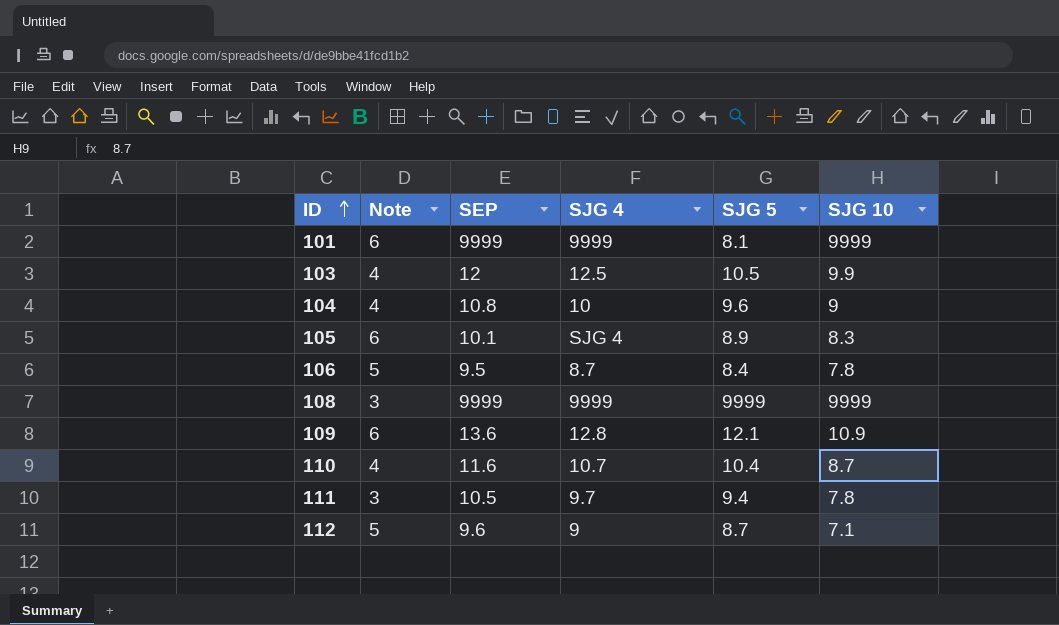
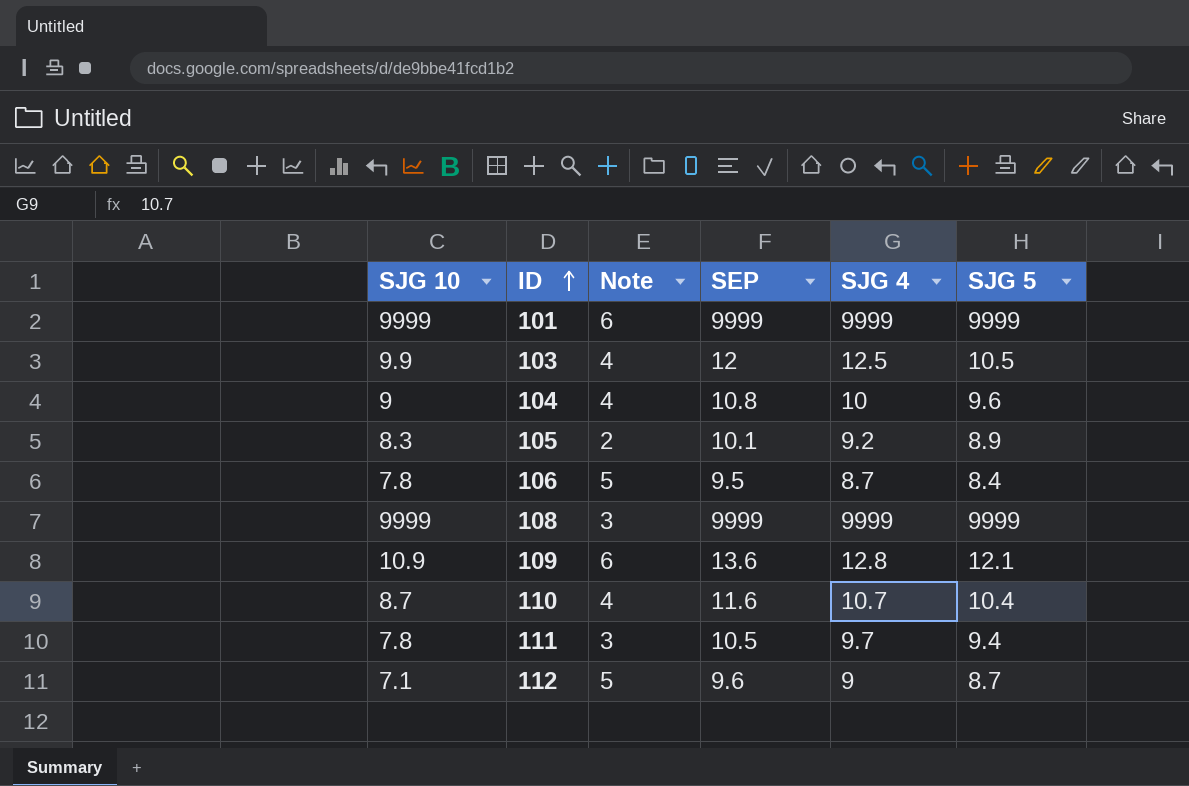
column SJG 10 | position: 6 -> 1
101 | SJG 5: 8.1 -> 9999
105 | Note: 6 -> 2
105 | SJG 4: SJG 4 -> 9.2

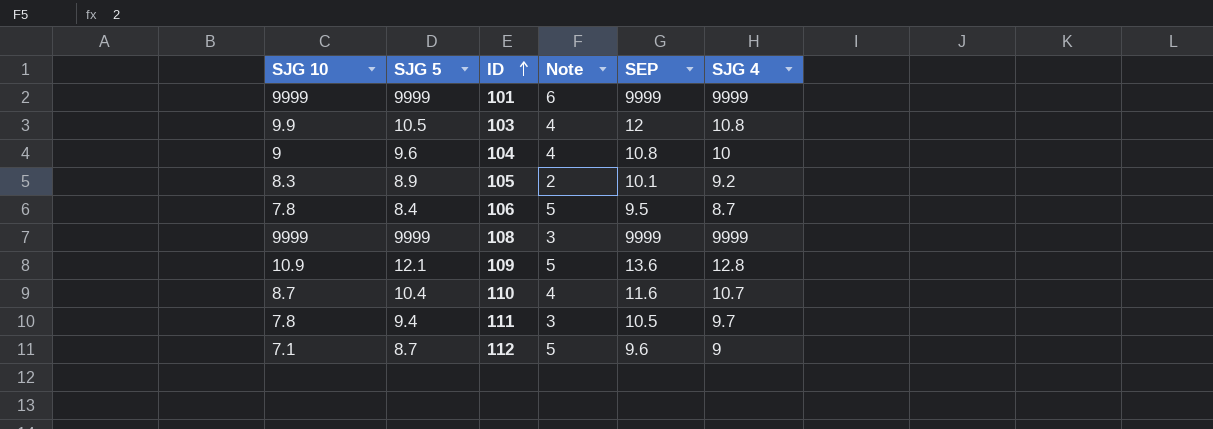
column SJG 5 | position: 6 -> 2
103 | SJG 4: 12.5 -> 10.8
109 | Note: 6 -> 5

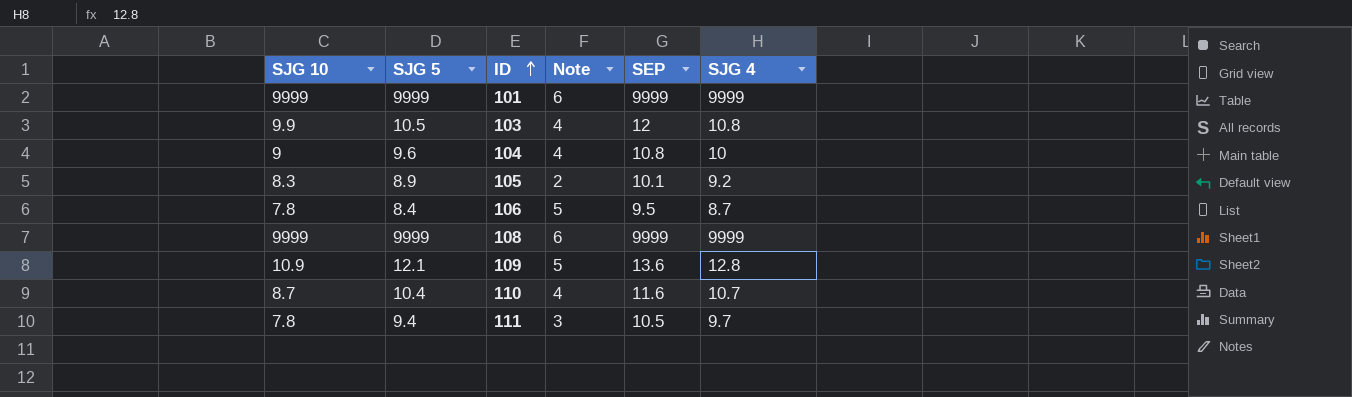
row 112: 7.1 | 8.7 | 5 | 9.6 | 9 -> none
108 | Note: 3 -> 6

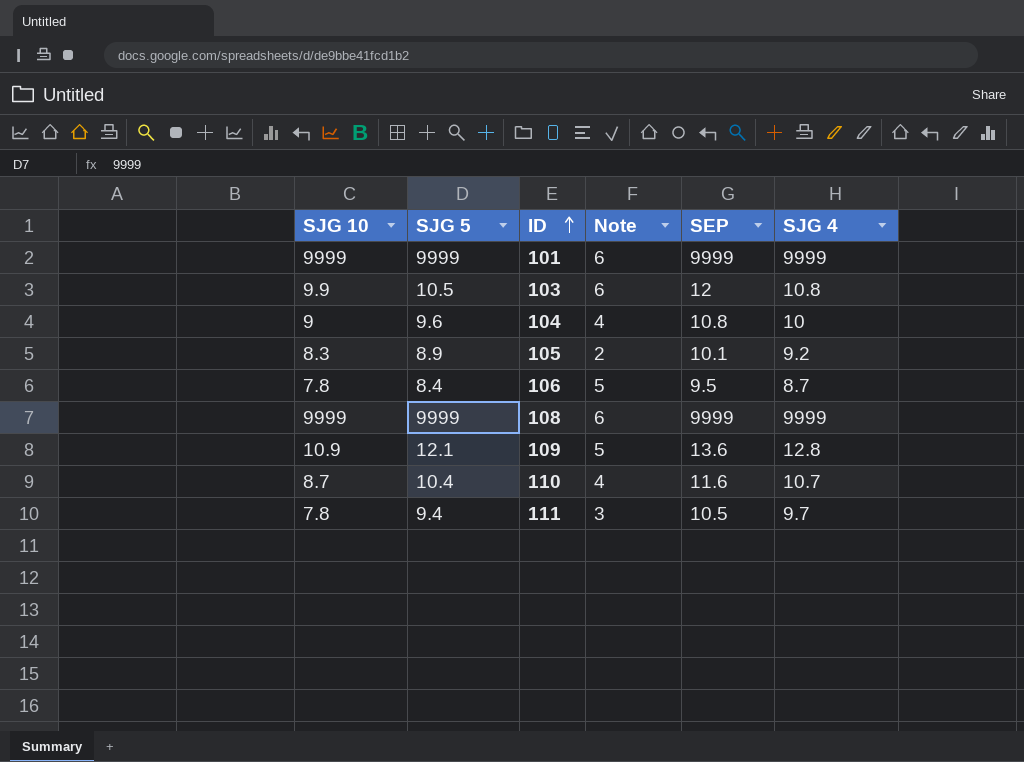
103 | Note: 4 -> 6

